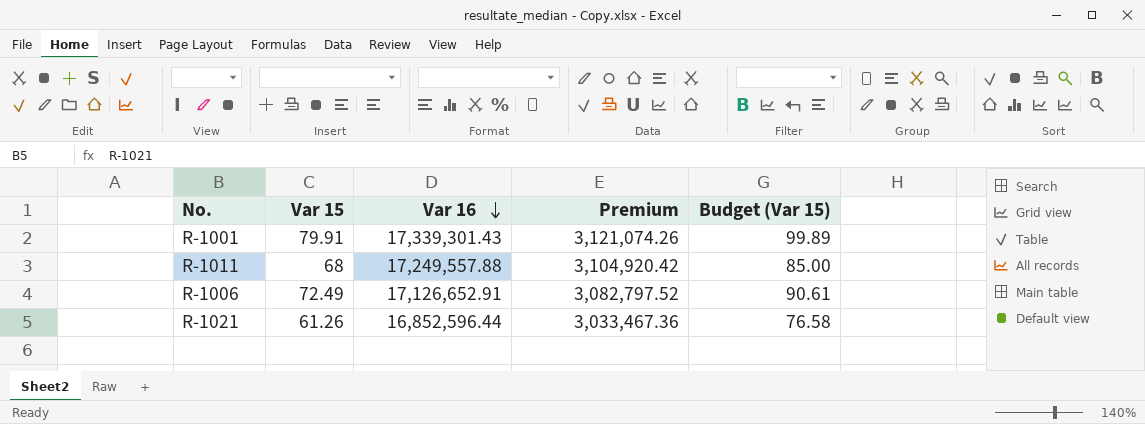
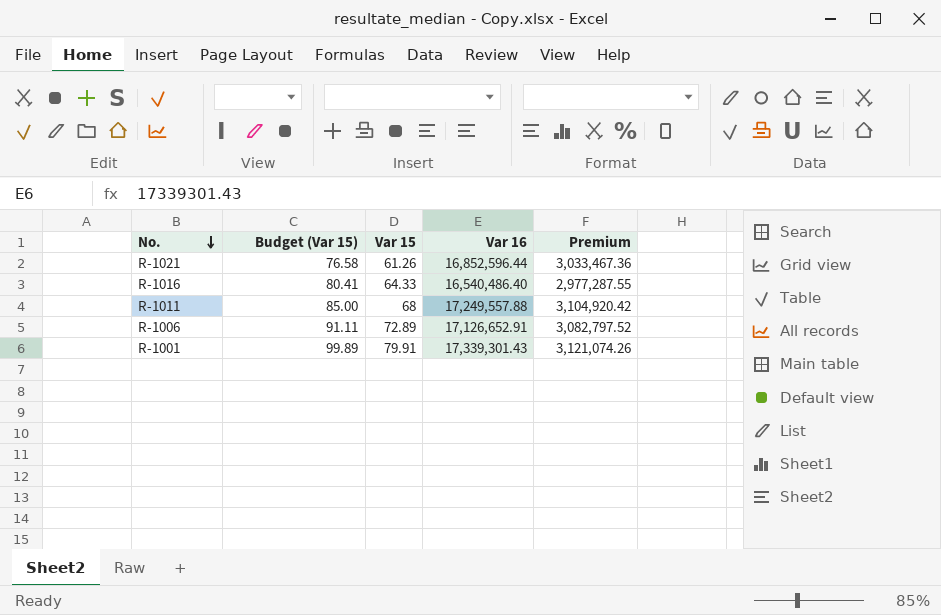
row order: Var 16 descending -> No. descending
column Budget (Var 15) | position: 5 -> 2
row R-1016: none -> 80.41 | 64.33 | 16,540,486.40 | 2,977,287.55
R-1006 | Budget (Var 15): 90.61 -> 91.11
R-1006 | Var 15: 72.49 -> 72.89

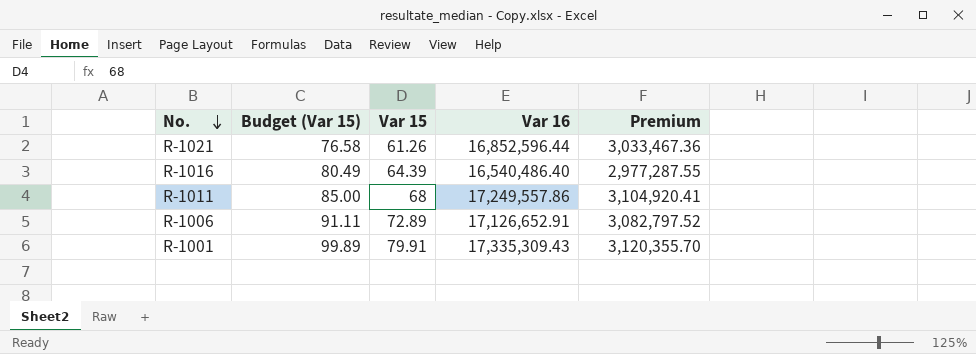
R-1016 | Budget (Var 15): 80.41 -> 80.49
R-1016 | Var 15: 64.33 -> 64.39
R-1011 | Var 16: 17,249,557.88 -> 17,249,557.86
R-1011 | Premium: 3,104,920.42 -> 3,104,920.41
R-1001 | Var 16: 17,339,301.43 -> 17,335,309.43
R-1001 | Premium: 3,121,074.26 -> 3,120,355.70

